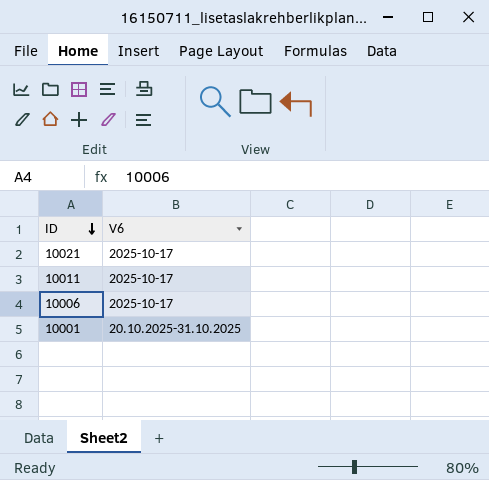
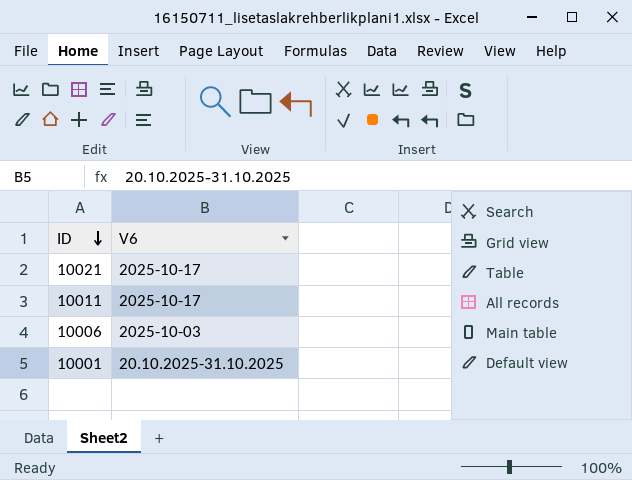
10006 | V6: 2025-10-17 -> 2025-10-03

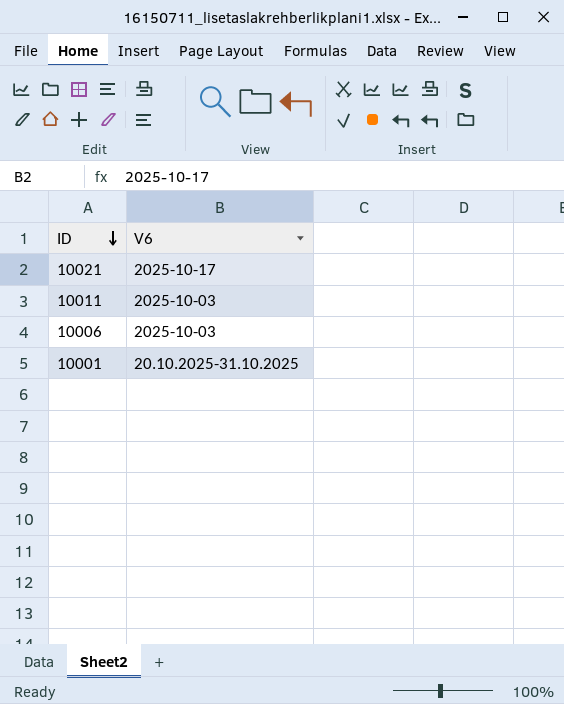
10011 | V6: 2025-10-17 -> 2025-10-03

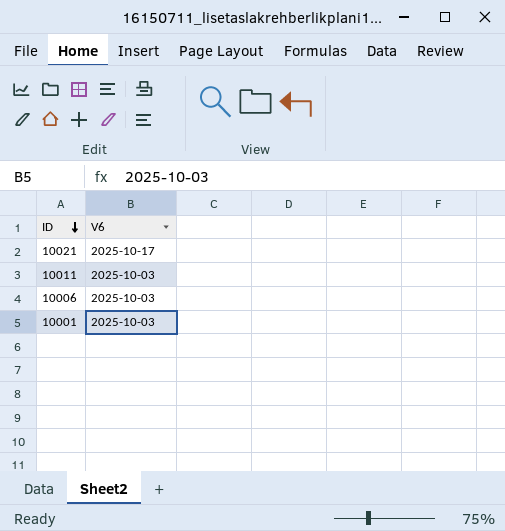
10001 | V6: 20.10.2025-31.10.2025 -> 2025-10-03

